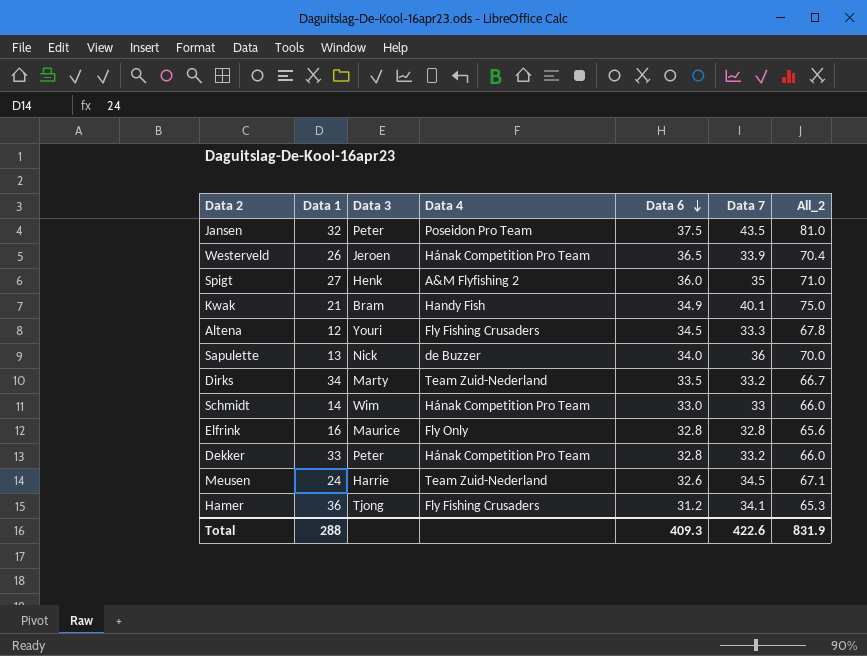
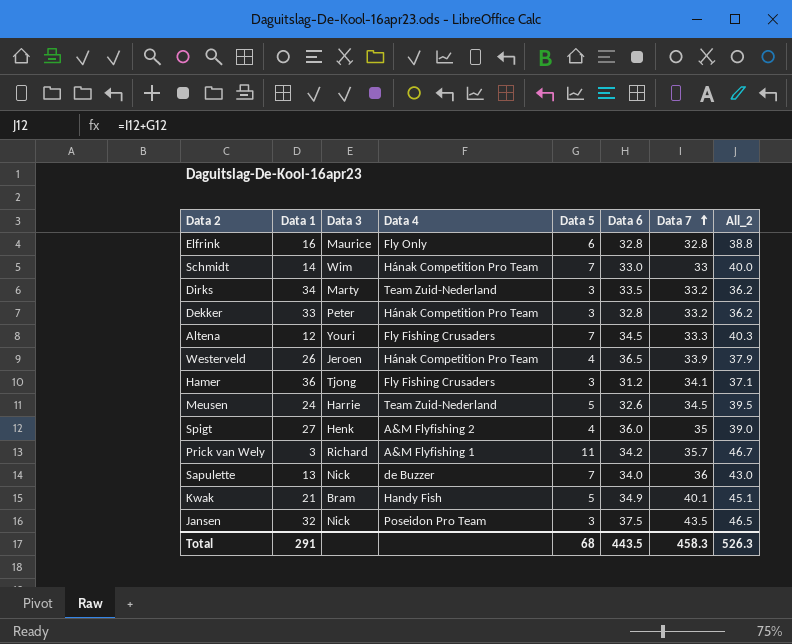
row order: Data 6 descending -> Data 7 ascending
column Data 5 | position: none -> 5
column All_2 | formula: [Data 6] + [Data 7] -> [Data 5] + [Data 7]
row Prick van Wely: none -> 3 | Richard | A&M Flyfishing 1 | 11 | 34.2 | 35.7 | 46.7
Jansen | Data 3: Peter -> Nick
Total | Data 1: 288 -> 291
Total | Data 6: 409.3 -> 443.5
Total | Data 7: 422.6 -> 458.3
Total | All_2: 831.9 -> 526.3

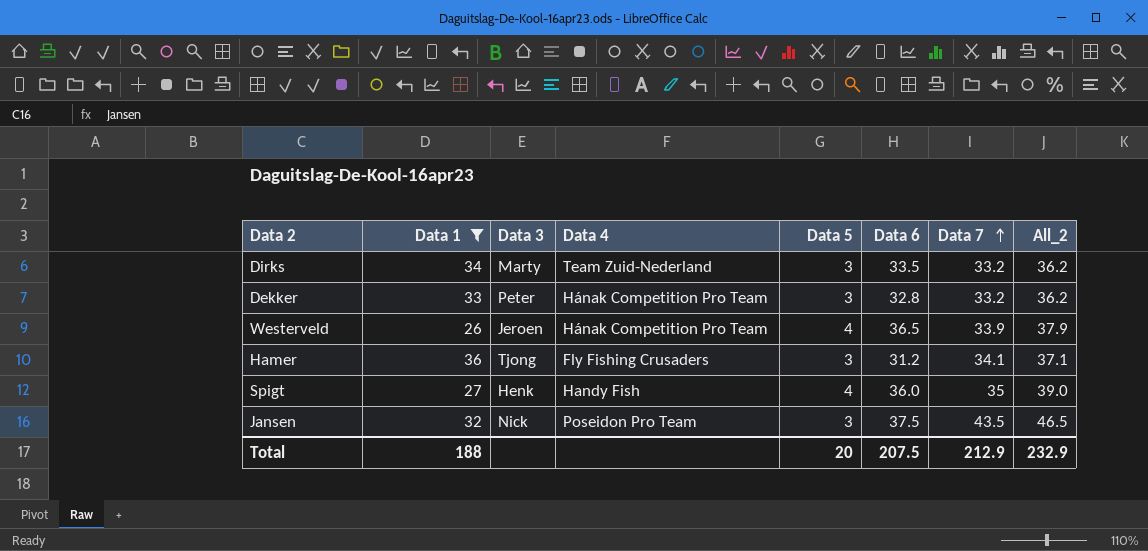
filter: none -> Data 1 >= 26
Spigt | Data 4: A&M Flyfishing 2 -> Handy Fish
Total | Data 1: 291 -> 188
Total | Data 5: 68 -> 20
Total | Data 6: 443.5 -> 207.5
Total | Data 7: 458.3 -> 212.9
Total | All_2: 526.3 -> 232.9

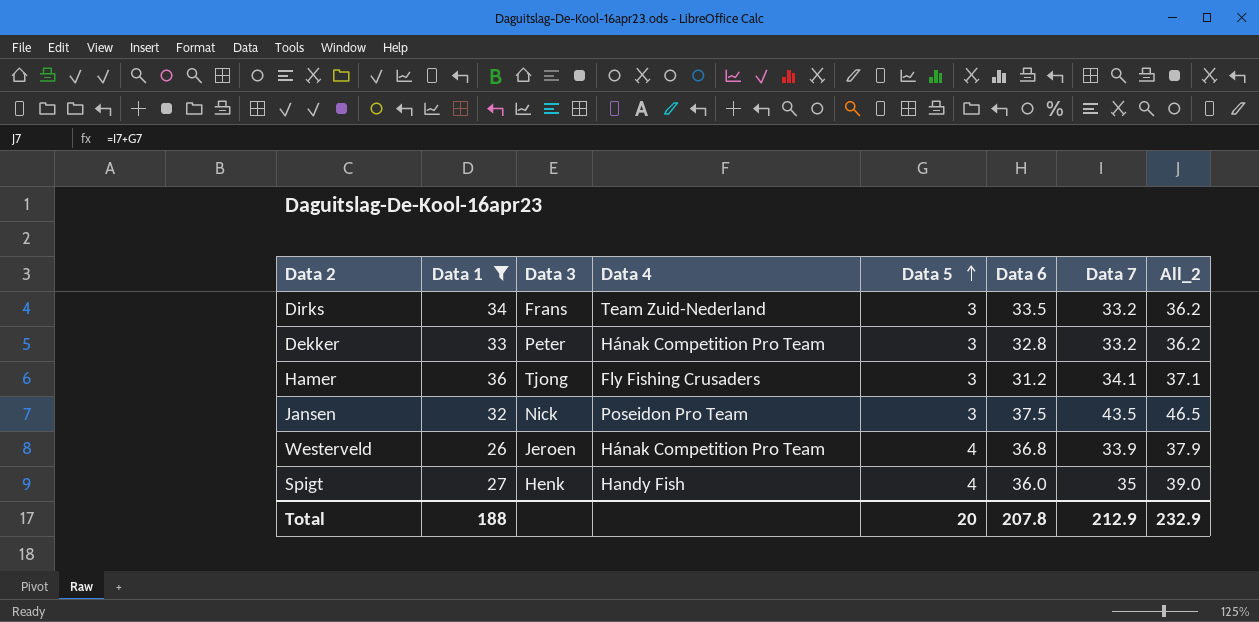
row order: Data 7 ascending -> Data 5 ascending
Dirks | Data 3: Marty -> Frans
Westerveld | Data 6: 36.5 -> 36.8
Total | Data 6: 207.5 -> 207.8

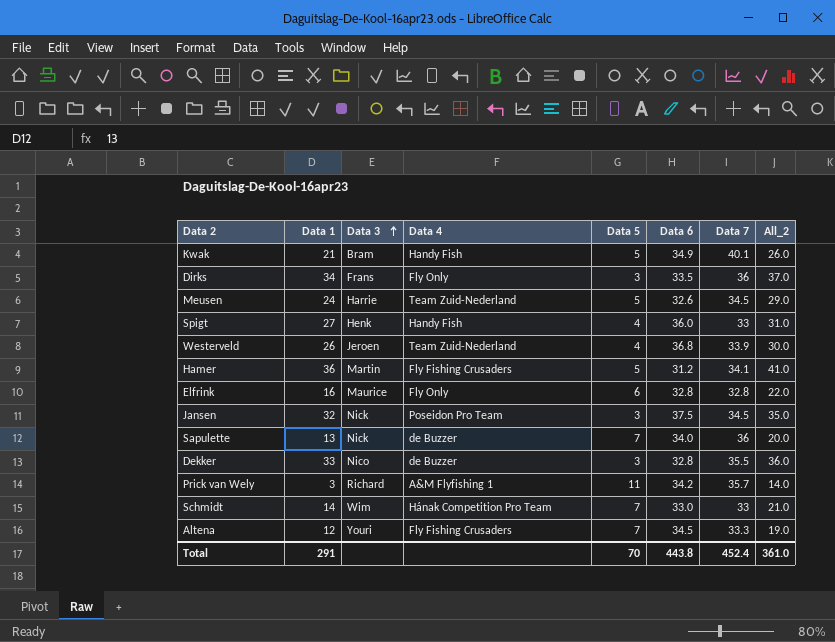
filter: Data 1 >= 26 -> none
row order: Data 5 ascending -> Data 3 ascending
column All_2 | formula: [Data 5] + [Data 7] -> [Data 1] + [Data 5]
Dirks | Data 4: Team Zuid-Nederland -> Fly Only
Dirks | Data 7: 33.2 -> 36
Spigt | Data 7: 35 -> 33
Westerveld | Data 4: Hának Competition Pro Team -> Team Zuid-Nederland
Hamer | Data 3: Tjong -> Martin
Hamer | Data 5: 3 -> 5
Jansen | Data 7: 43.5 -> 34.5
Dekker | Data 3: Peter -> Nico
Dekker | Data 4: Hának Competition Pro Team -> de Buzzer
Dekker | Data 7: 33.2 -> 35.5
Total | Data 1: 188 -> 291
Total | Data 5: 20 -> 70
Total | Data 6: 207.8 -> 443.8
Total | Data 7: 212.9 -> 452.4
Total | All_2: 232.9 -> 361.0

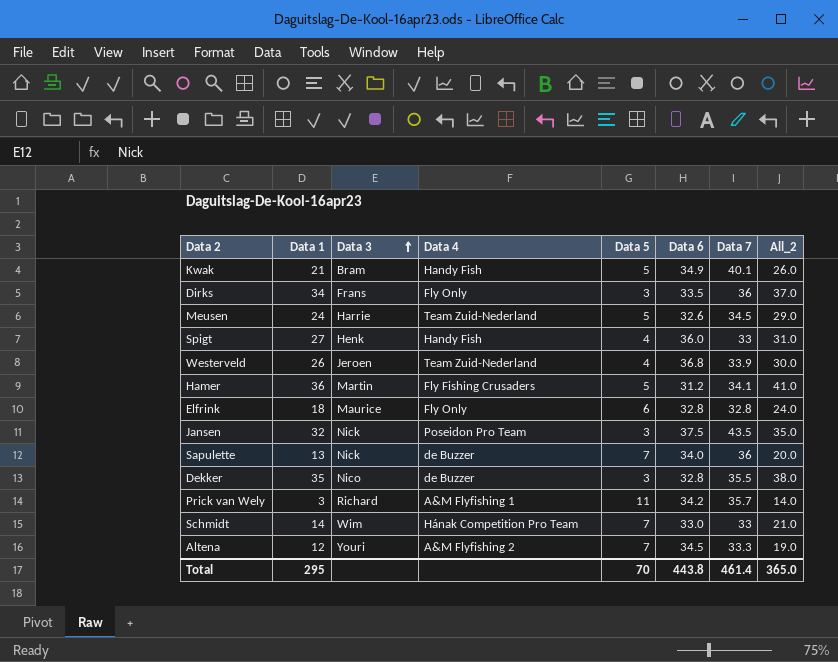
Elfrink | Data 1: 16 -> 18
Elfrink | All_2: 22.0 -> 24.0
Jansen | Data 7: 34.5 -> 43.5
Dekker | Data 1: 33 -> 35
Dekker | All_2: 36.0 -> 38.0
Altena | Data 4: Fly Fishing Crusaders -> A&M Flyfishing 2
Total | Data 1: 291 -> 295
Total | Data 7: 452.4 -> 461.4
Total | All_2: 361.0 -> 365.0

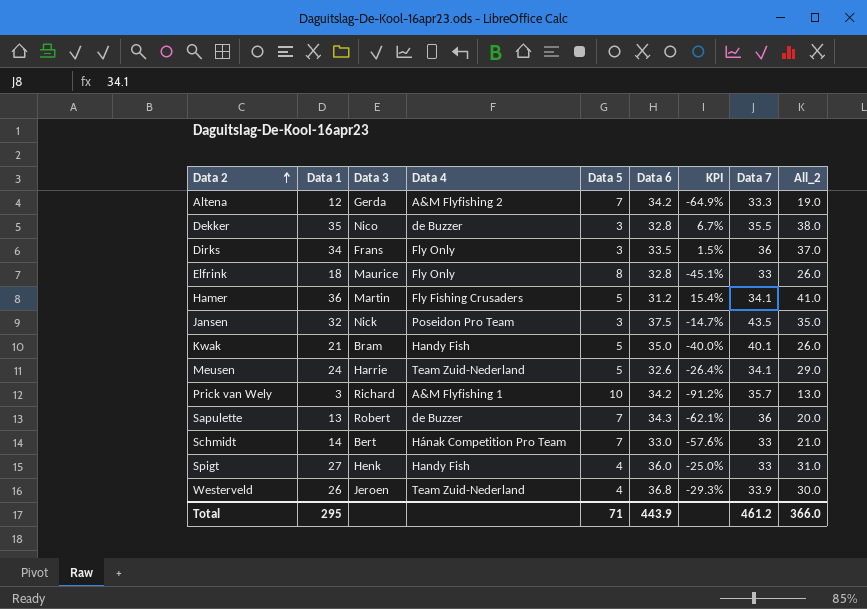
row order: Data 3 ascending -> Data 2 ascending
column KPI | formula: none -> ([Data 1] - [Data 6]) / [Data 6]
Altena | Data 3: Youri -> Gerda
Altena | Data 6: 34.5 -> 34.2
Elfrink | Data 5: 6 -> 8
Elfrink | Data 7: 32.8 -> 33
Elfrink | All_2: 24.0 -> 26.0
Kwak | Data 6: 34.9 -> 35.0
Meusen | Data 7: 34.5 -> 34.1
Prick van Wely | Data 5: 11 -> 10
Prick van Wely | All_2: 14.0 -> 13.0
Sapulette | Data 3: Nick -> Robert
Sapulette | Data 6: 34.0 -> 34.3
Schmidt | Data 3: Wim -> Bert
Total | Data 5: 70 -> 71
Total | Data 6: 443.8 -> 443.9
Total | Data 7: 461.4 -> 461.2
Total | All_2: 365.0 -> 366.0

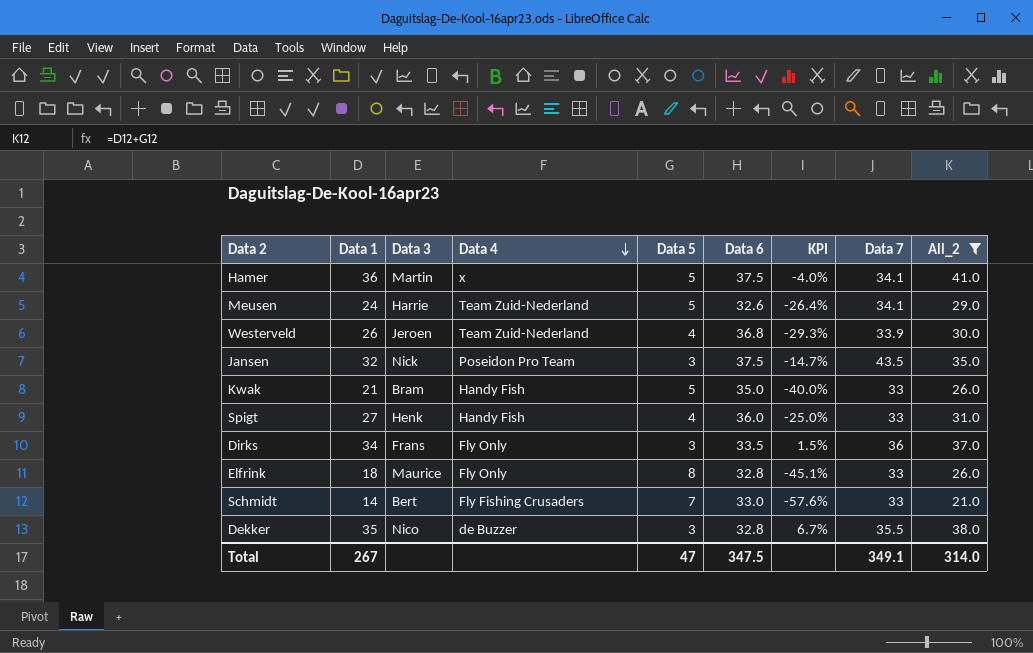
filter: none -> All_2 >= 21.0
row order: Data 2 ascending -> Data 4 descending
Hamer | Data 4: Fly Fishing Crusaders -> x
Hamer | Data 6: 31.2 -> 37.5
Hamer | KPI: 15.4% -> -4.0%
Kwak | Data 7: 40.1 -> 33
Schmidt | Data 4: Hának Competition Pro Team -> Fly Fishing Crusaders
Total | Data 1: 295 -> 267
Total | Data 5: 71 -> 47
Total | Data 6: 443.9 -> 347.5
Total | Data 7: 461.2 -> 349.1
Total | All_2: 366.0 -> 314.0

